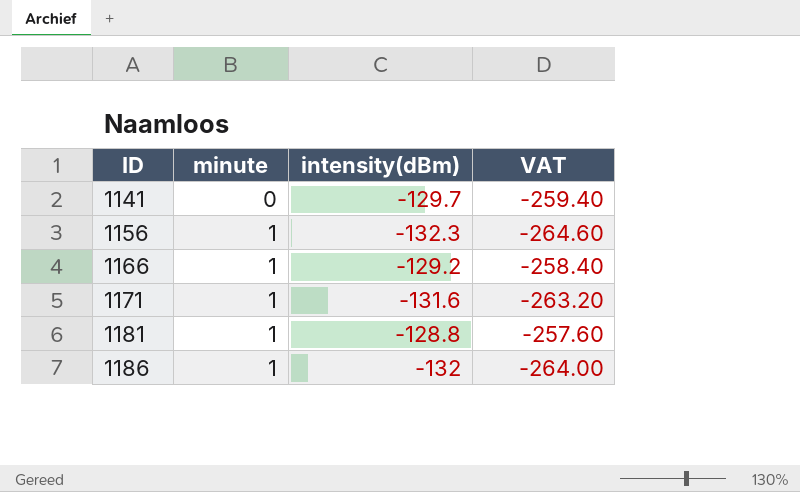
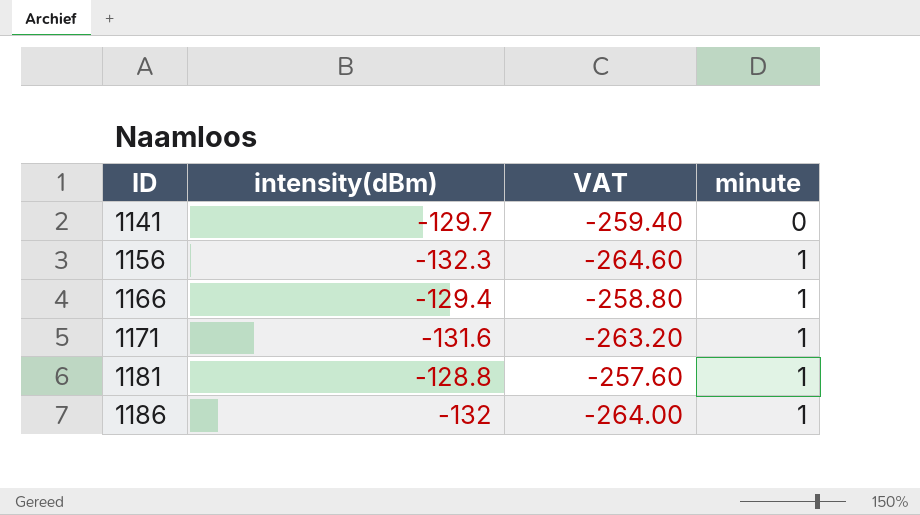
column minute | position: 2 -> 4
1166 | intensity(dBm): -129.2 -> -129.4
1166 | VAT: -258.40 -> -258.80

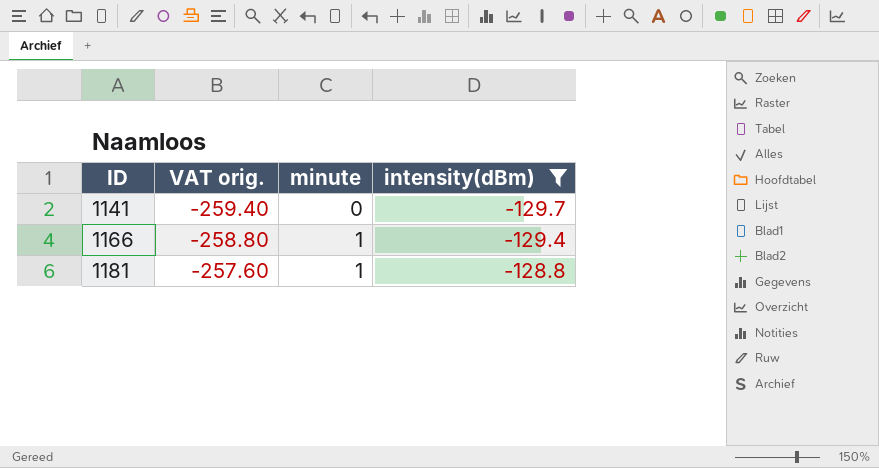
filter: none -> intensity(dBm) >= -129.7
column name: VAT -> VAT orig.
column intensity(dBm) | position: 2 -> 4

